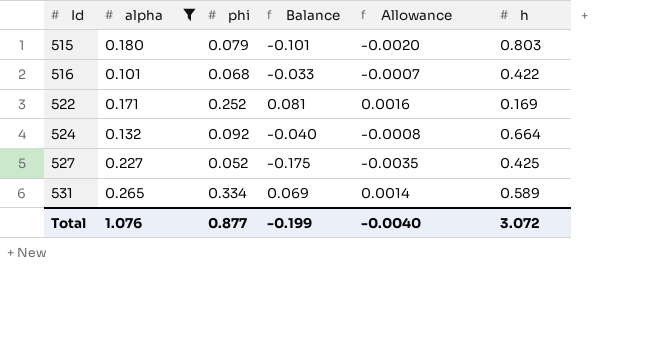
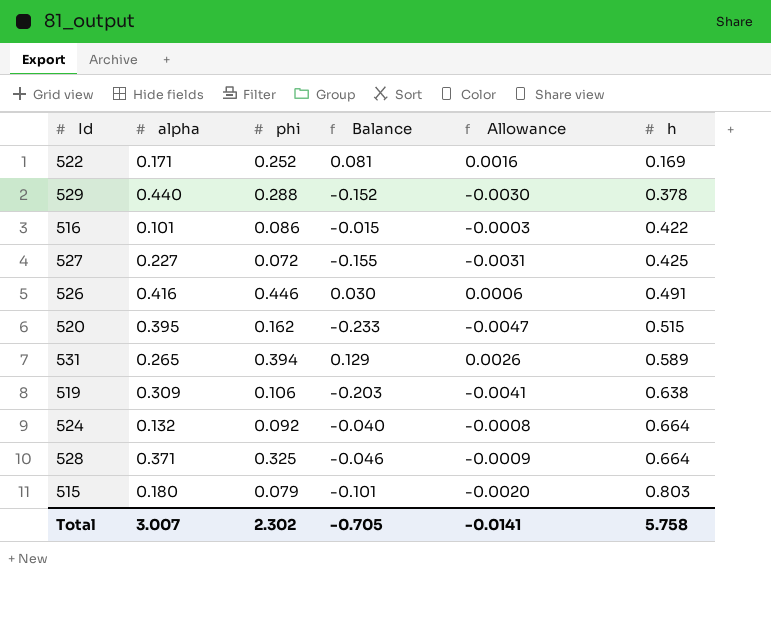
filter: alpha <= 0.265 -> none
row order: Id ascending -> h ascending
516 | phi: 0.068 -> 0.086
516 | Balance: -0.033 -> -0.015
516 | Allowance: -0.0007 -> -0.0003
527 | phi: 0.052 -> 0.072
527 | Balance: -0.175 -> -0.155
527 | Allowance: -0.0035 -> -0.0031
531 | phi: 0.334 -> 0.394
531 | Balance: 0.069 -> 0.129
531 | Allowance: 0.0014 -> 0.0026
Total | alpha: 1.076 -> 3.007
Total | phi: 0.877 -> 2.302
Total | Balance: -0.199 -> -0.705
Total | Allowance: -0.0040 -> -0.0141
Total | h: 3.072 -> 5.758

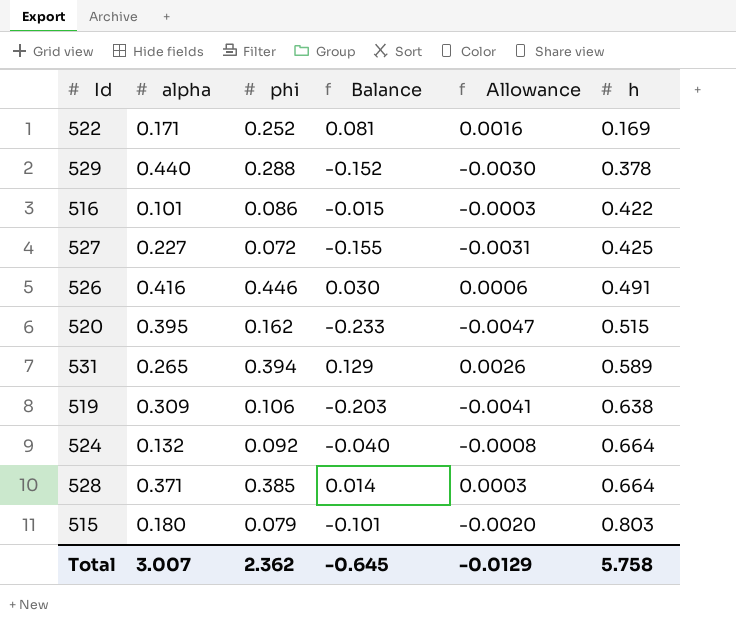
528 | phi: 0.325 -> 0.385
528 | Balance: -0.046 -> 0.014
528 | Allowance: -0.0009 -> 0.0003
Total | phi: 2.302 -> 2.362
Total | Balance: -0.705 -> -0.645
Total | Allowance: -0.0141 -> -0.0129

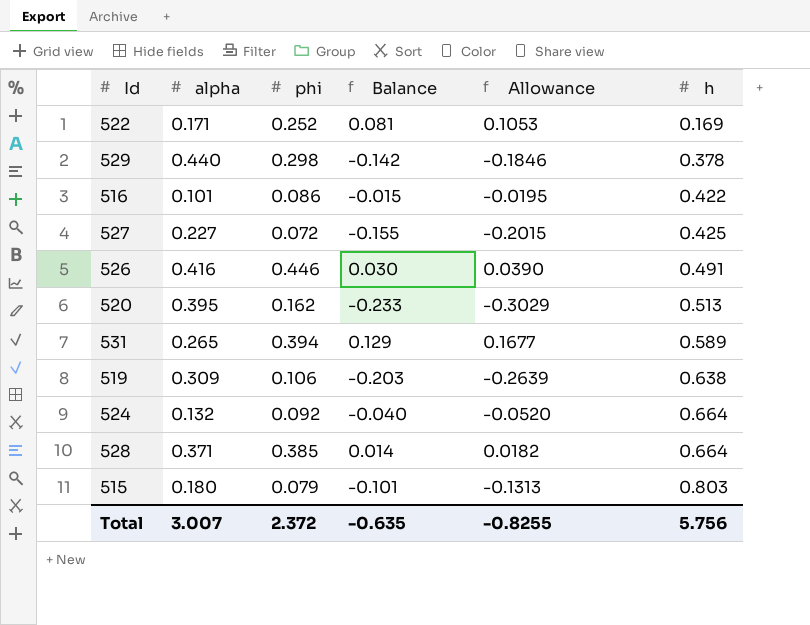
column Allowance | formula: [Balance] * 0.02 -> [Balance] * 1.3
529 | phi: 0.288 -> 0.298
529 | Balance: -0.152 -> -0.142
520 | h: 0.515 -> 0.513
Total | phi: 2.362 -> 2.372
Total | Balance: -0.645 -> -0.635
Total | Allowance: -0.0129 -> -0.8255
Total | h: 5.758 -> 5.756

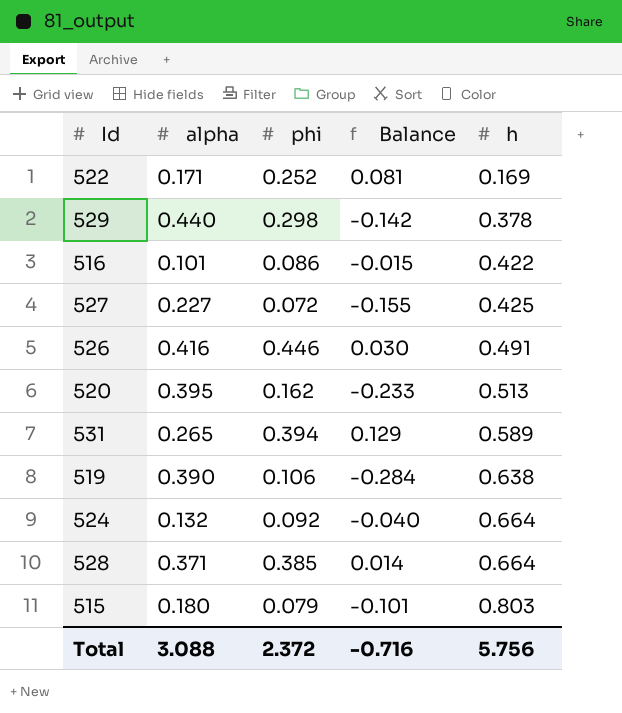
column Allowance | formula: [Balance] * 1.3 -> none
519 | alpha: 0.309 -> 0.390
519 | Balance: -0.203 -> -0.284
Total | alpha: 3.007 -> 3.088
Total | Balance: -0.635 -> -0.716

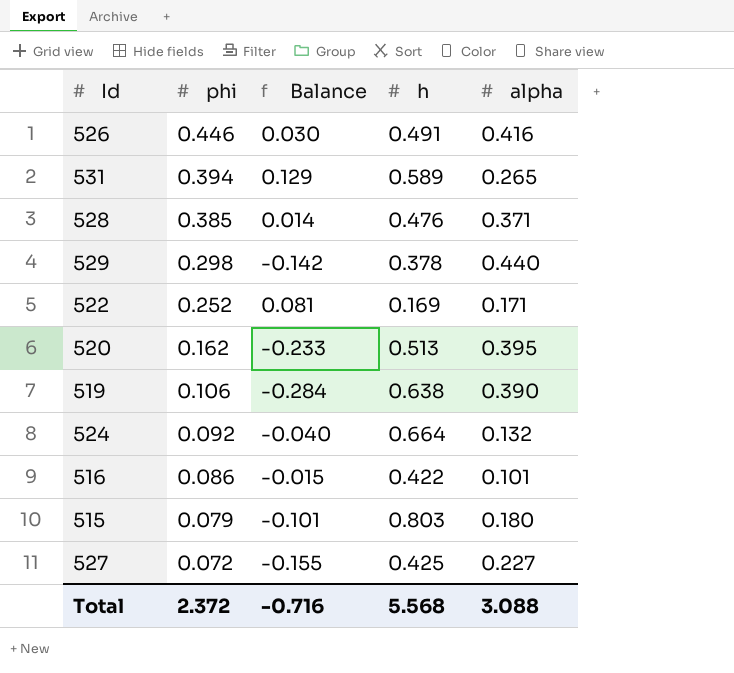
row order: h ascending -> phi descending
column alpha | position: 2 -> 5
528 | h: 0.664 -> 0.476
Total | h: 5.756 -> 5.568

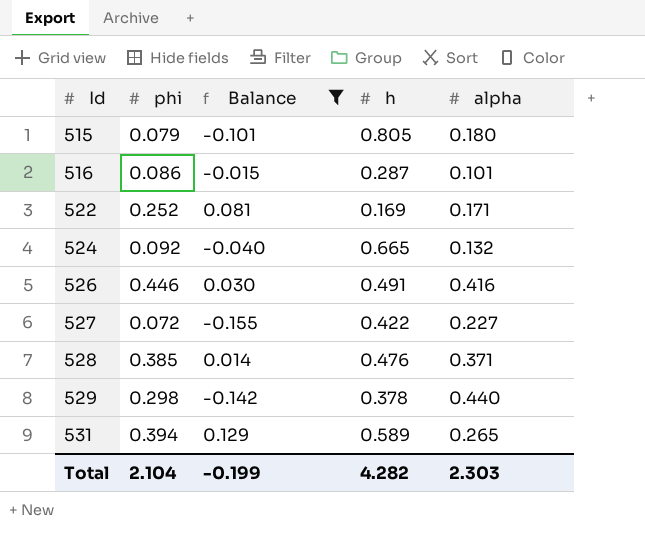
filter: none -> Balance >= -0.155
row order: phi descending -> Id ascending
515 | h: 0.803 -> 0.805
516 | h: 0.422 -> 0.287
524 | h: 0.664 -> 0.665
527 | h: 0.425 -> 0.422
Total | phi: 2.372 -> 2.104
Total | Balance: -0.716 -> -0.199
Total | h: 5.568 -> 4.282
Total | alpha: 3.088 -> 2.303

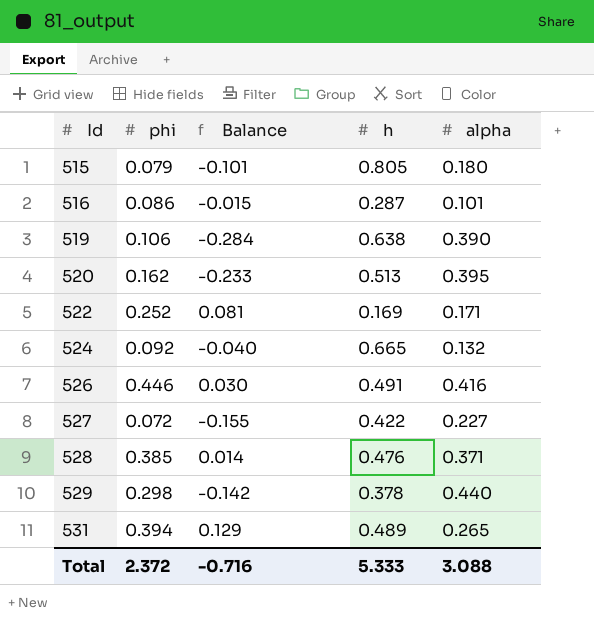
filter: Balance >= -0.155 -> none
531 | h: 0.589 -> 0.489
Total | phi: 2.104 -> 2.372
Total | Balance: -0.199 -> -0.716
Total | h: 4.282 -> 5.333
Total | alpha: 2.303 -> 3.088

